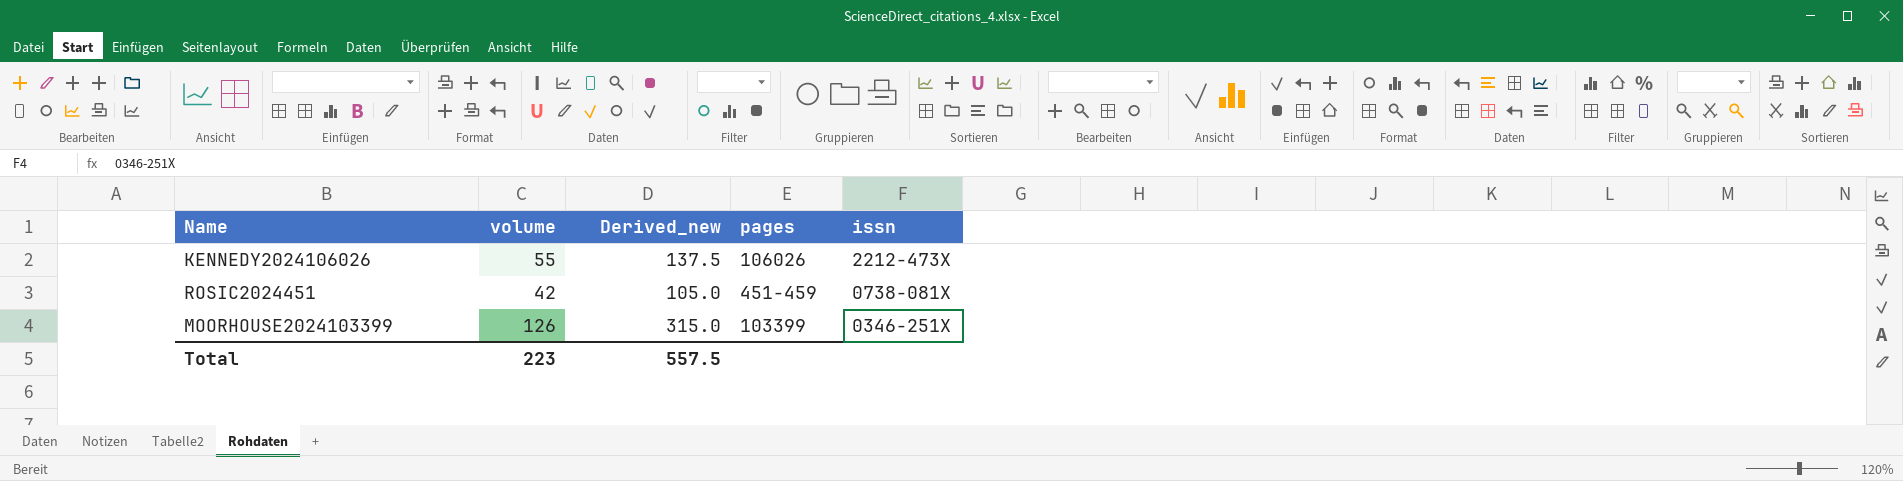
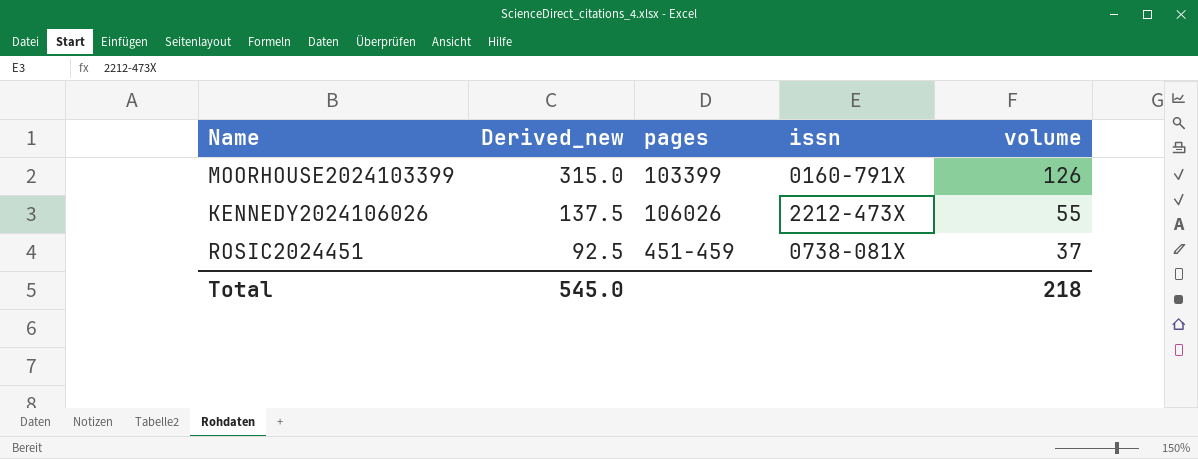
row order: issn descending -> Derived_new descending
column volume | position: 2 -> 5
MOORHOUSE2024103399 | issn: 0346-251X -> 0160-791X
ROSIC2024451 | Derived_new: 105.0 -> 92.5
ROSIC2024451 | volume: 42 -> 37
Total | Derived_new: 557.5 -> 545.0
Total | volume: 223 -> 218

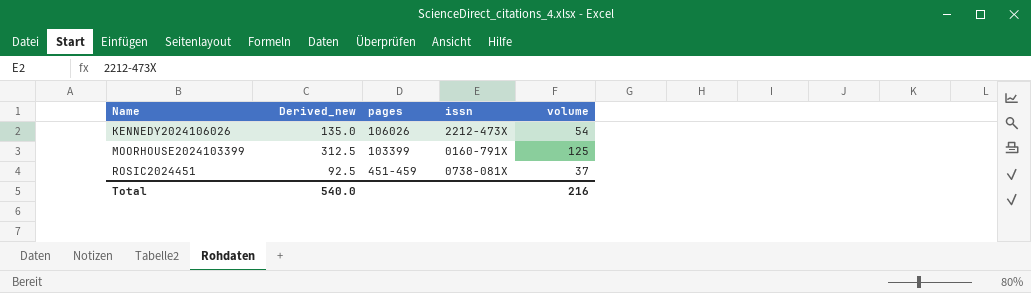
row order: Derived_new descending -> Name ascending
KENNEDY2024106026 | Derived_new: 137.5 -> 135.0
KENNEDY2024106026 | volume: 55 -> 54
MOORHOUSE2024103399 | Derived_new: 315.0 -> 312.5
MOORHOUSE2024103399 | volume: 126 -> 125
Total | Derived_new: 545.0 -> 540.0
Total | volume: 218 -> 216

